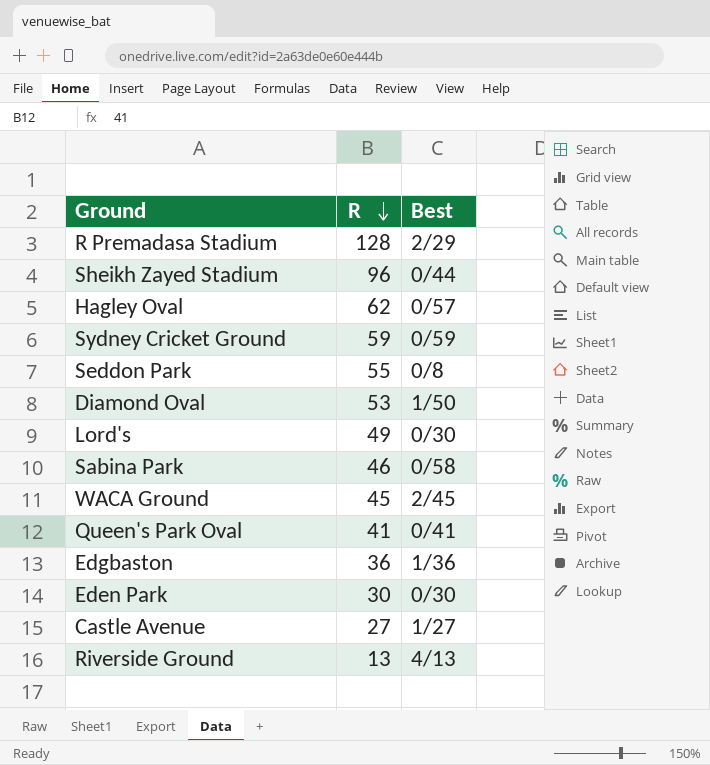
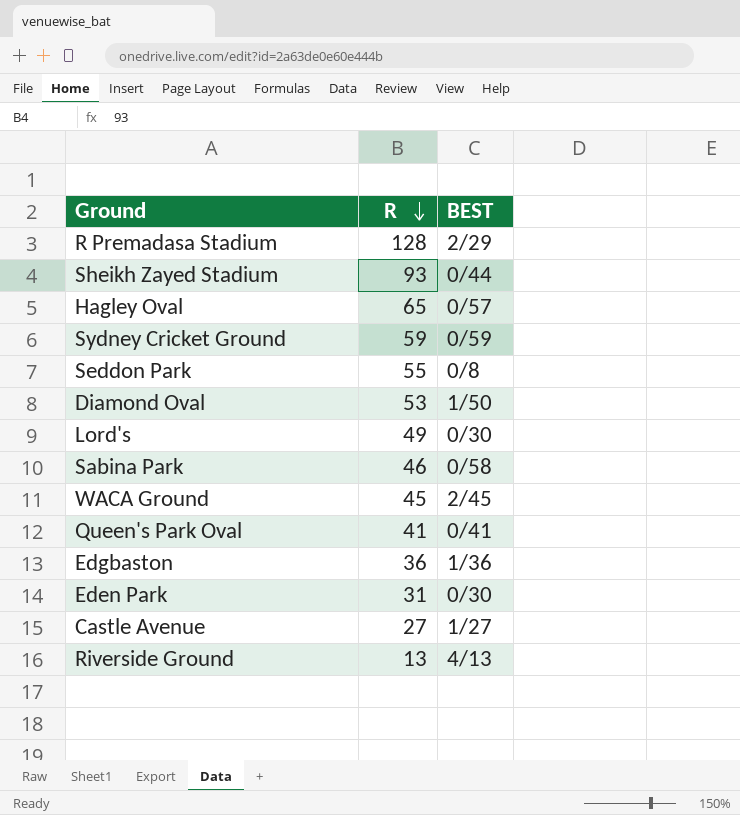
column name: Best -> BEST
Sheikh Zayed Stadium | R: 96 -> 93
Hagley Oval | R: 62 -> 65
Eden Park | R: 30 -> 31

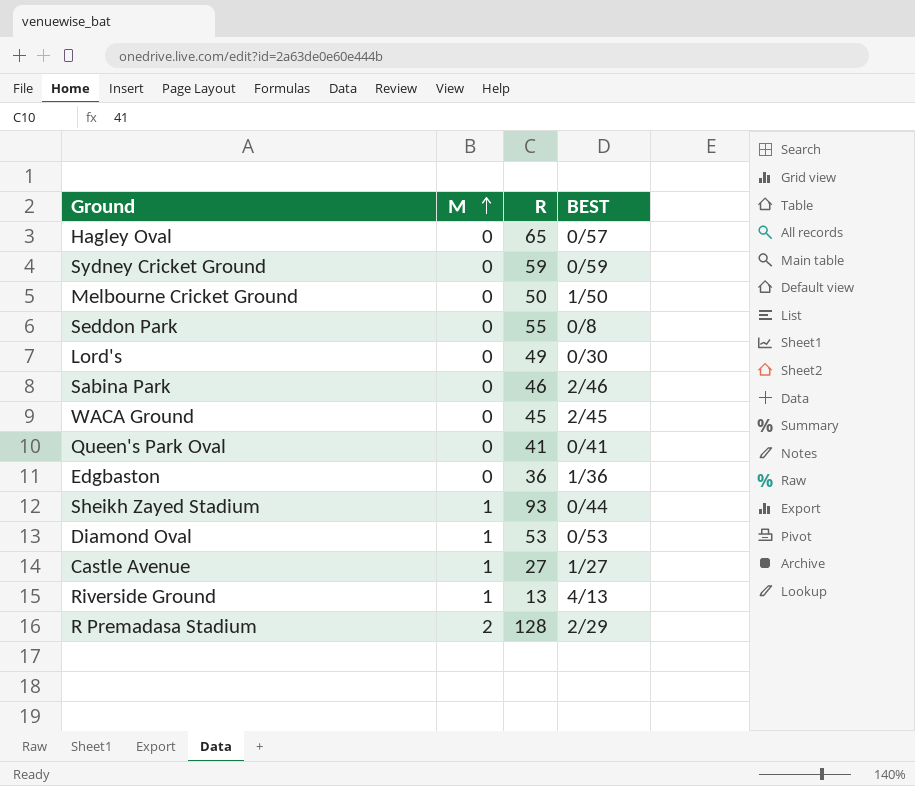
row order: R descending -> M ascending
column M | position: none -> 2
row Eden Park: 31 | 0/30 -> none
row Melbourne Cricket Ground: none -> 0 | 50 | 1/50
Sabina Park | BEST: 0/58 -> 2/46
Diamond Oval | BEST: 1/50 -> 0/53

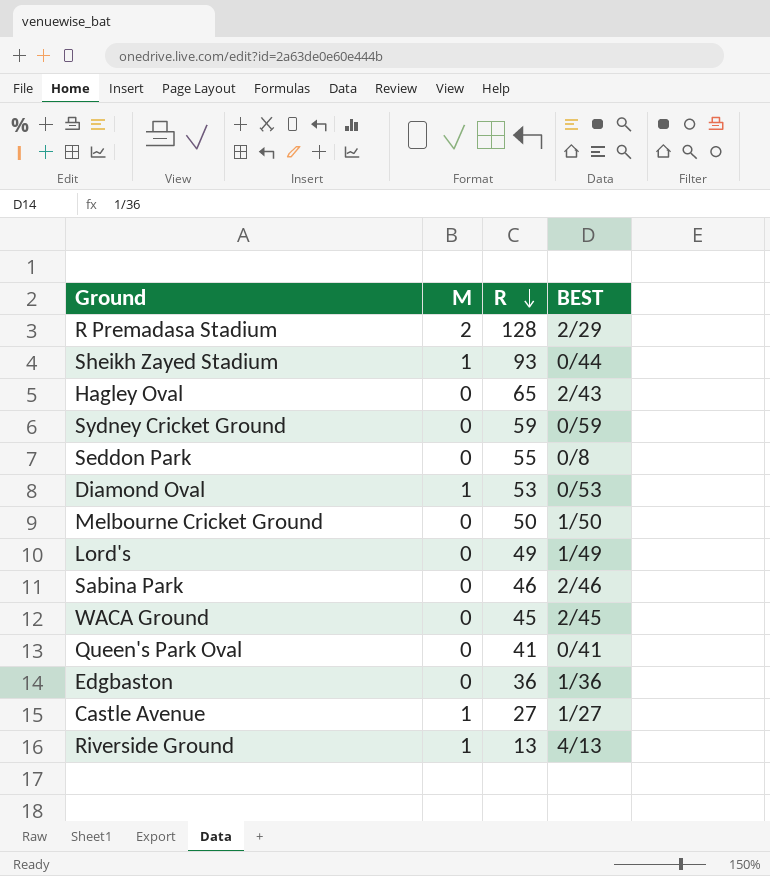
row order: M ascending -> R descending
Hagley Oval | BEST: 0/57 -> 2/43
Lord's | BEST: 0/30 -> 1/49

